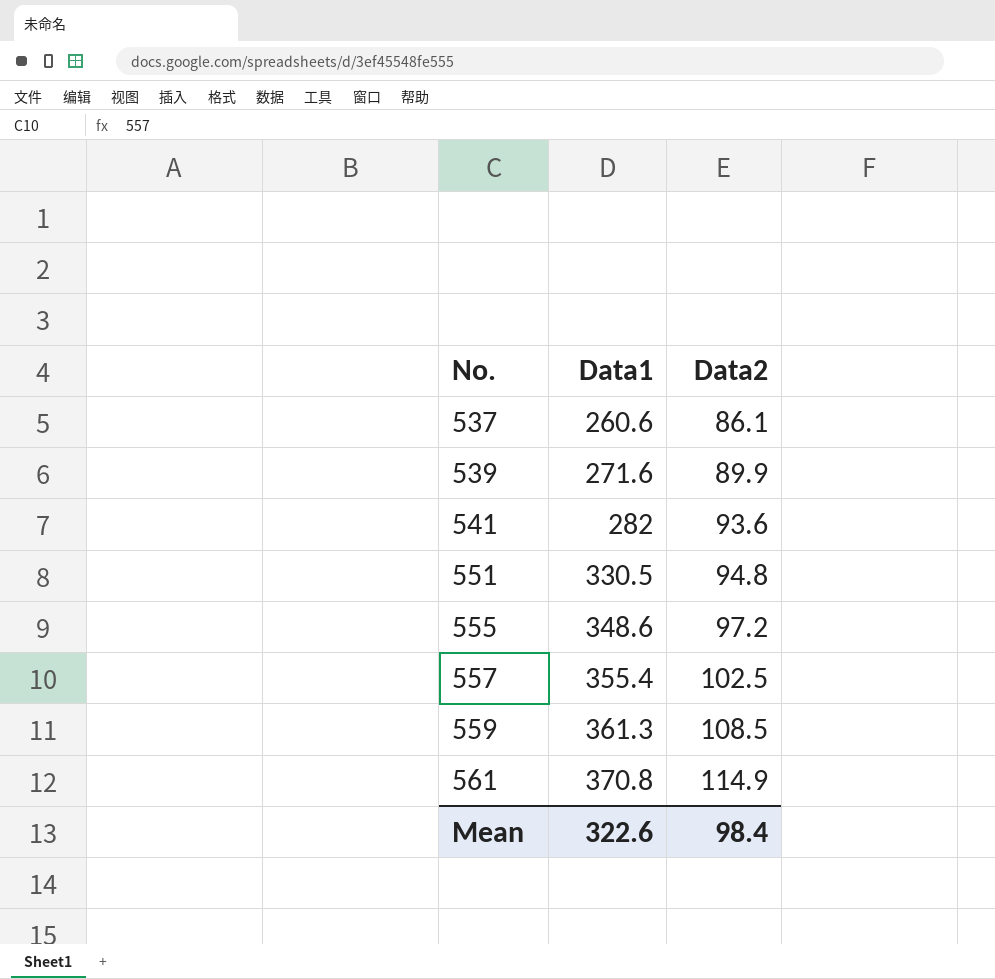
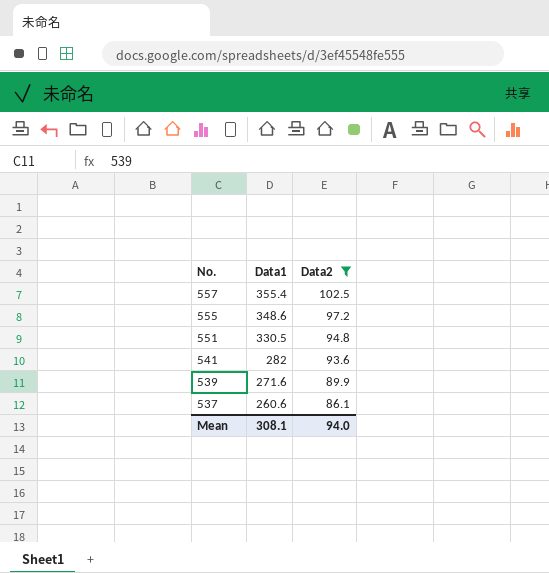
filter: none -> Data2 <= 102.5
row order: No. ascending -> No. descending
Mean | Data1: 322.6 -> 308.1
Mean | Data2: 98.4 -> 94.0

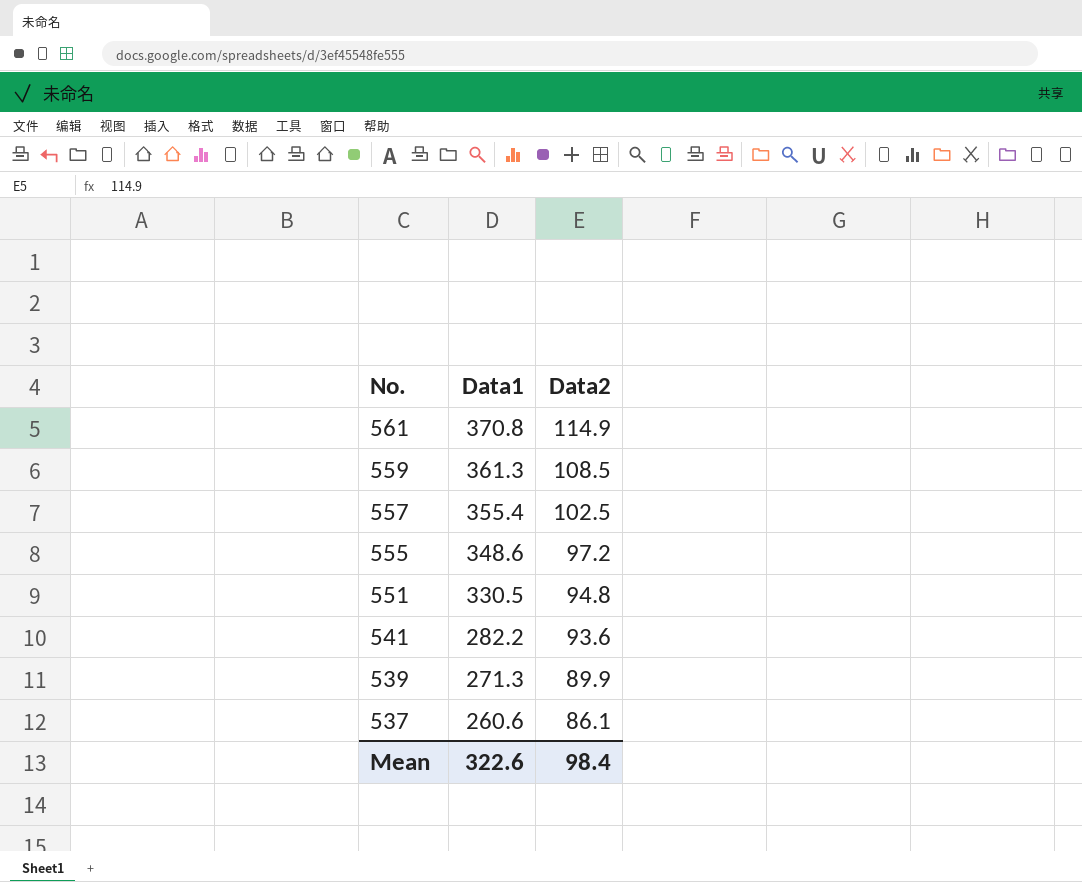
filter: Data2 <= 102.5 -> none
541 | Data1: 282 -> 282.2
539 | Data1: 271.6 -> 271.3
Mean | Data1: 308.1 -> 322.6
Mean | Data2: 94.0 -> 98.4

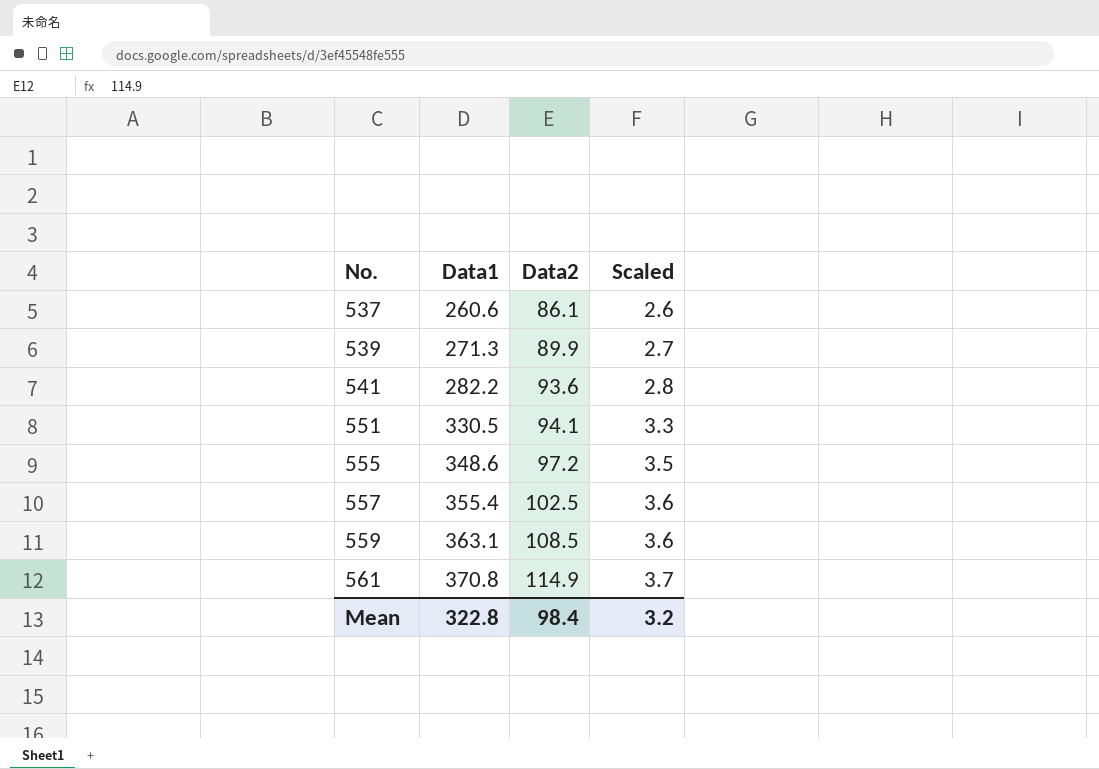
row order: No. descending -> No. ascending
column Scaled | formula: none -> [Data1] * 0.01
551 | Data2: 94.8 -> 94.1
559 | Data1: 361.3 -> 363.1
Mean | Data1: 322.6 -> 322.8

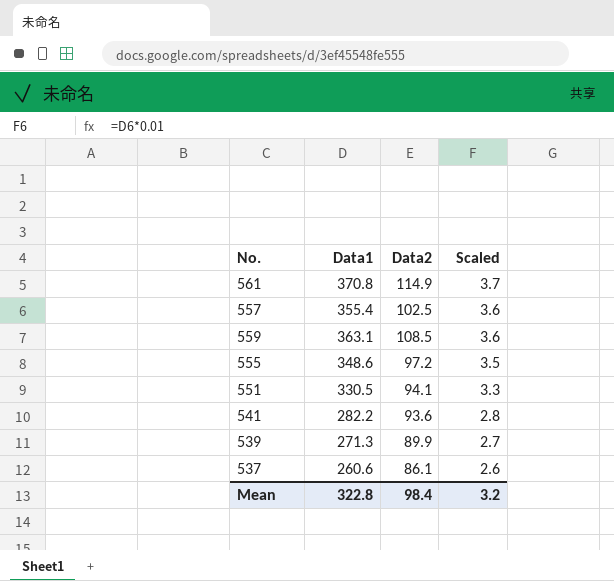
row order: No. ascending -> Scaled descending

